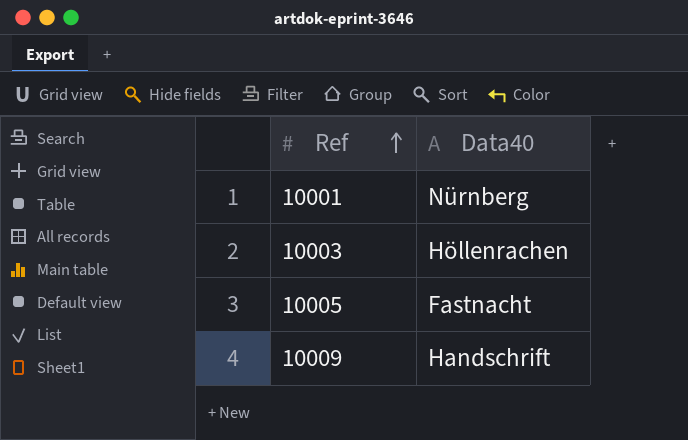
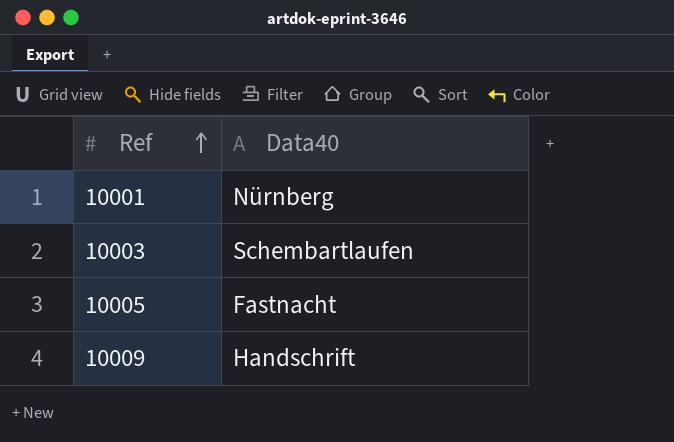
10003 | Data40: Höllenrachen -> Schembartlaufen

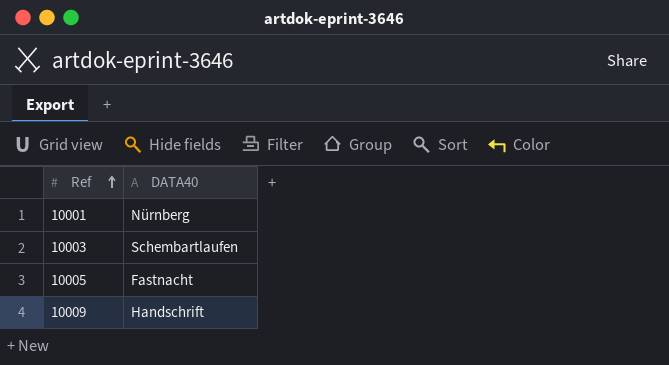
column name: Data40 -> DATA40

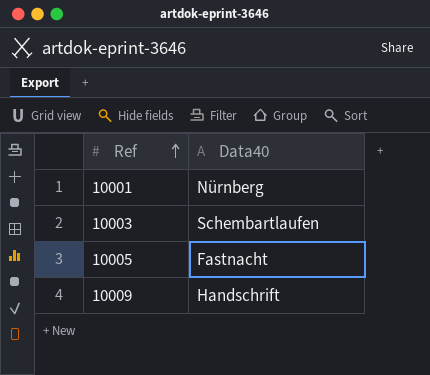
column name: DATA40 -> Data40

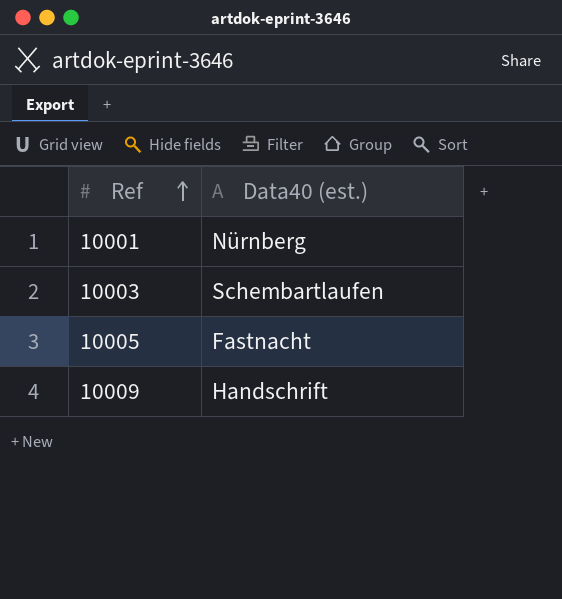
column name: Data40 -> Data40 (est.)

